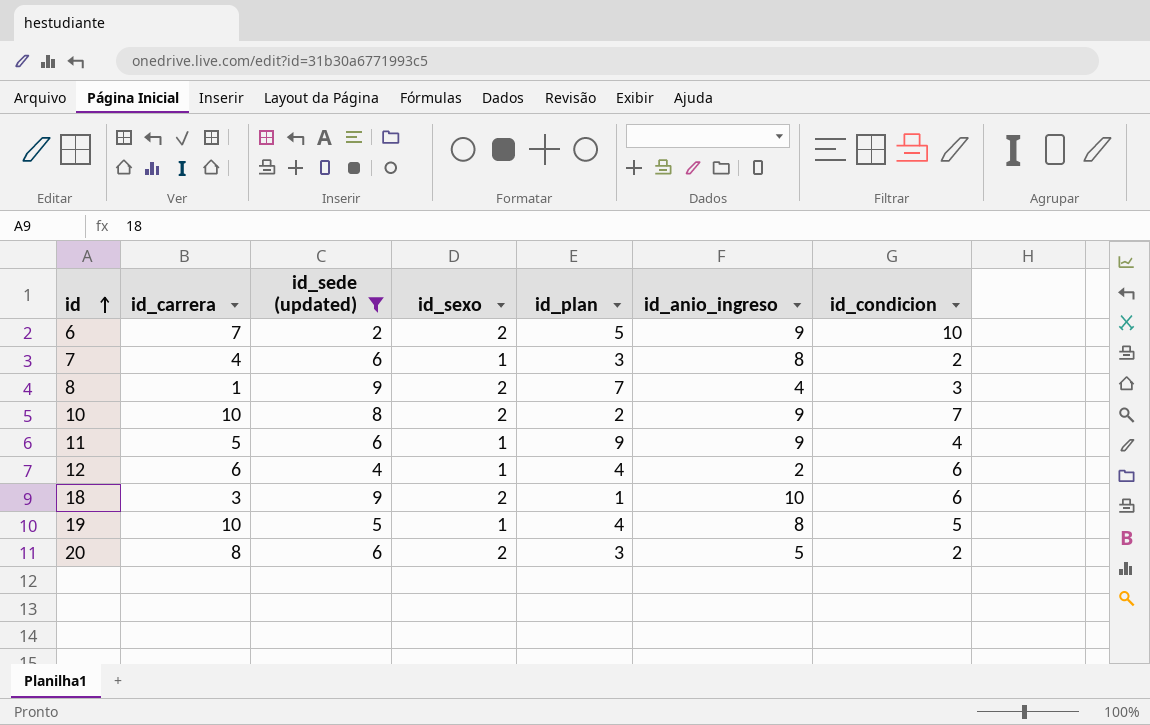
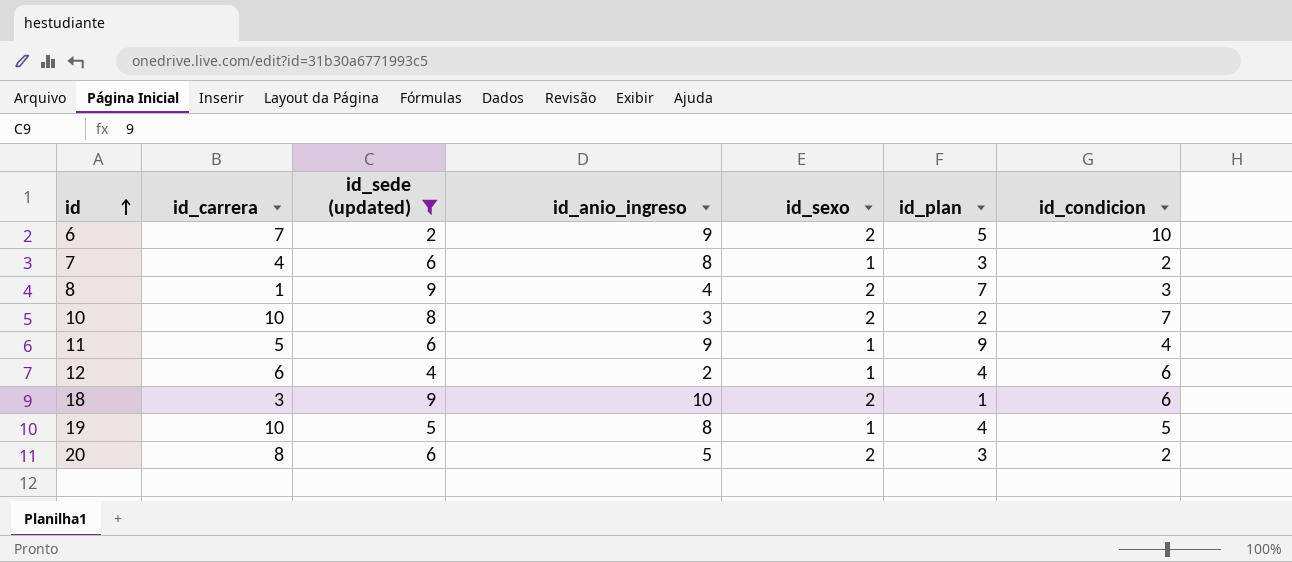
column id_anio_ingreso | position: 6 -> 4
10 | id_anio_ingreso: 9 -> 3

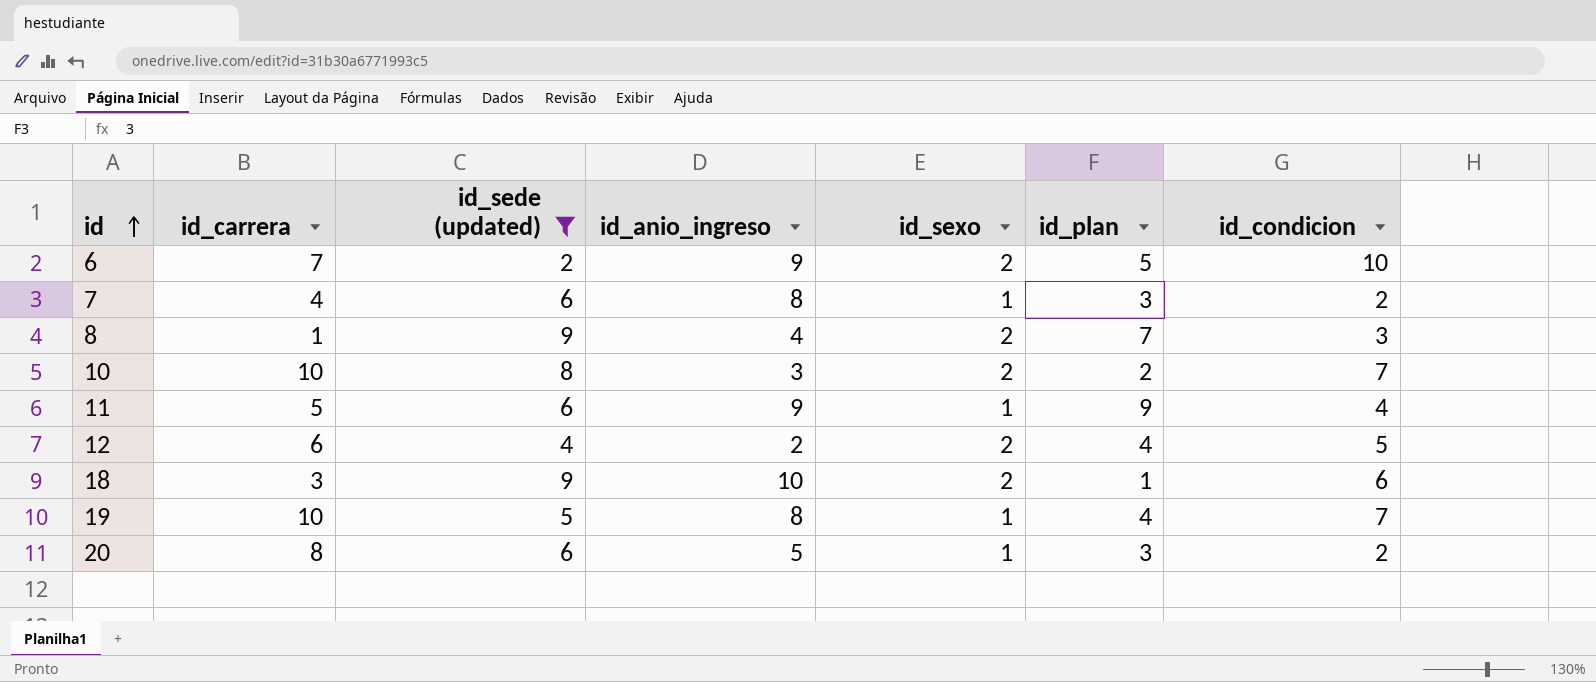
12 | id_sexo: 1 -> 2
12 | id_condicion: 6 -> 5
19 | id_condicion: 5 -> 7
20 | id_sexo: 2 -> 1

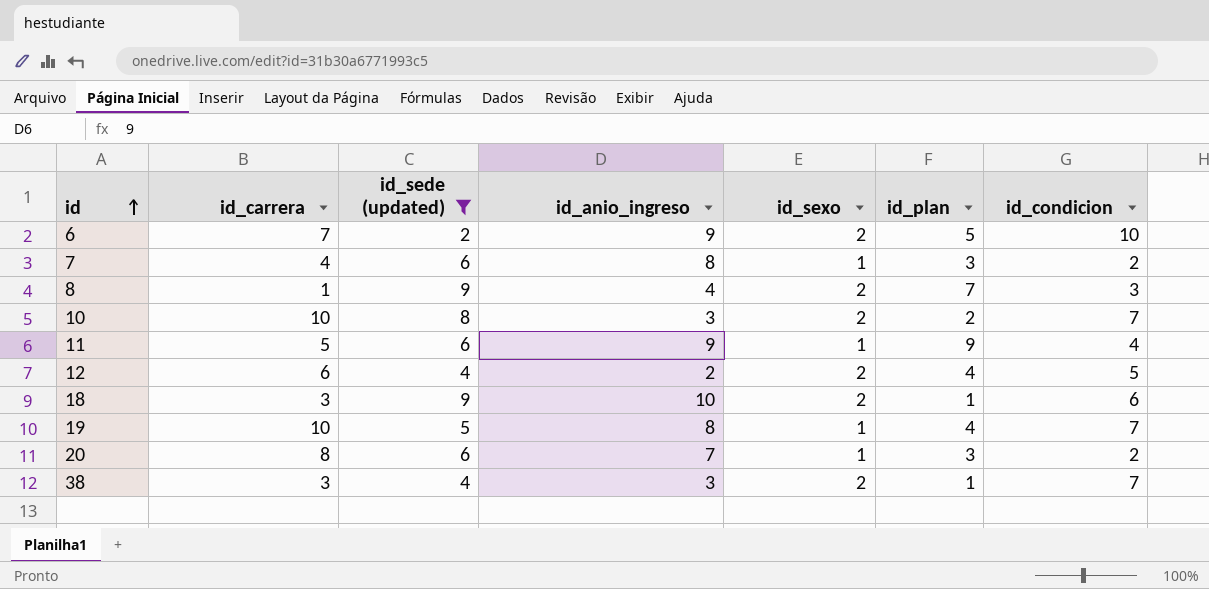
20 | id_anio_ingreso: 5 -> 7
row 38: none -> 3 | 4 | 3 | 2 | 1 | 7

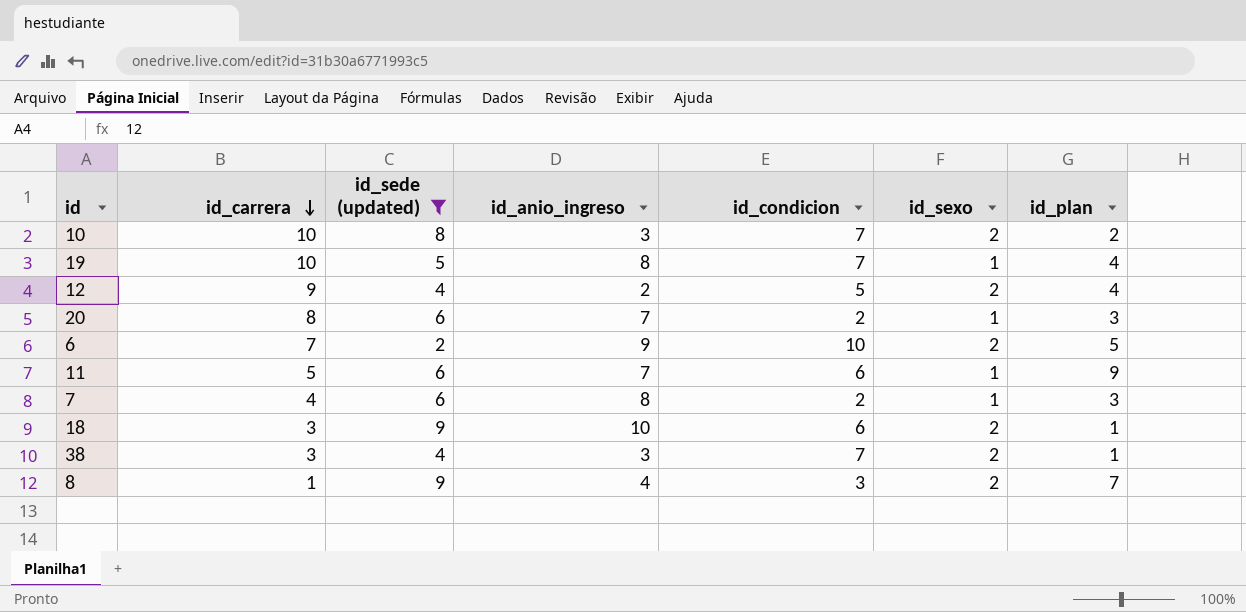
row order: id ascending -> id_carrera descending
column id_condicion | position: 7 -> 5
12 | id_carrera: 6 -> 9
11 | id_anio_ingreso: 9 -> 7
11 | id_condicion: 4 -> 6

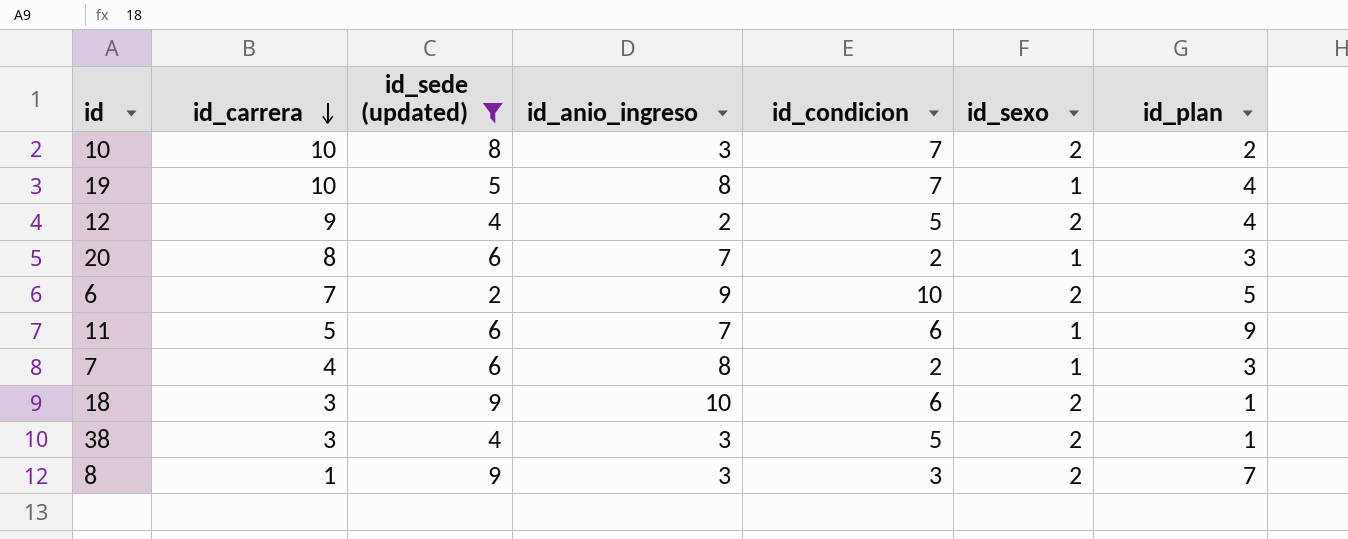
38 | id_condicion: 7 -> 5
8 | id_anio_ingreso: 4 -> 3

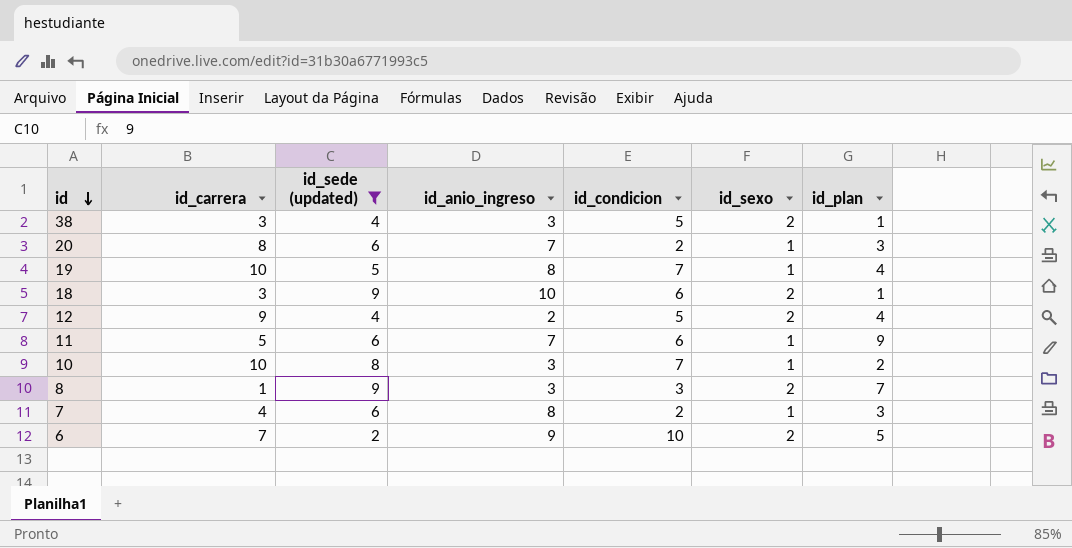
row order: id_carrera descending -> id descending
10 | id_sexo: 2 -> 1

